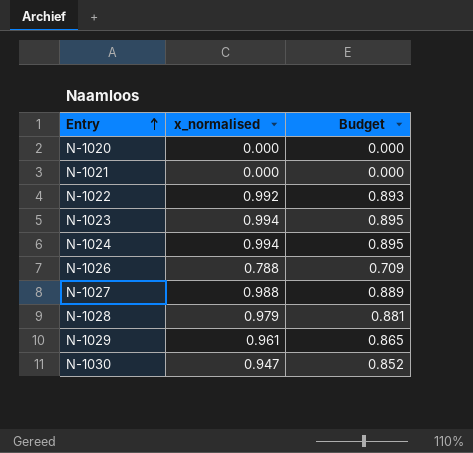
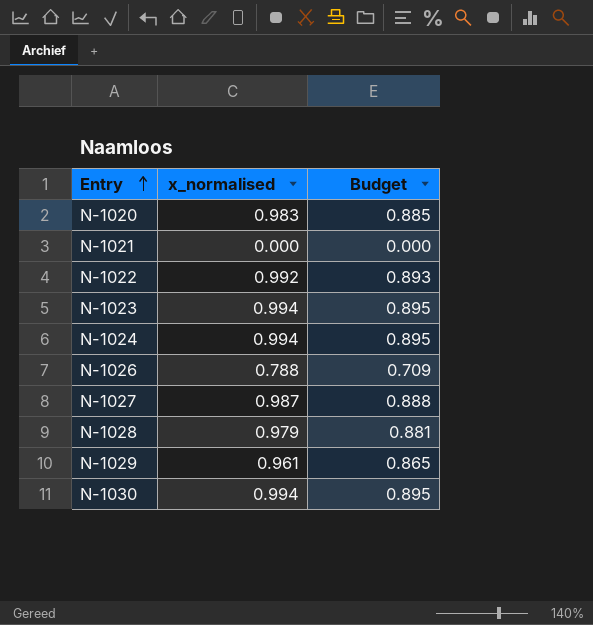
N-1020 | x_normalised: 0.000 -> 0.983
N-1020 | Budget: 0.000 -> 0.885
N-1027 | x_normalised: 0.988 -> 0.987
N-1027 | Budget: 0.889 -> 0.888
N-1030 | x_normalised: 0.947 -> 0.994
N-1030 | Budget: 0.852 -> 0.895

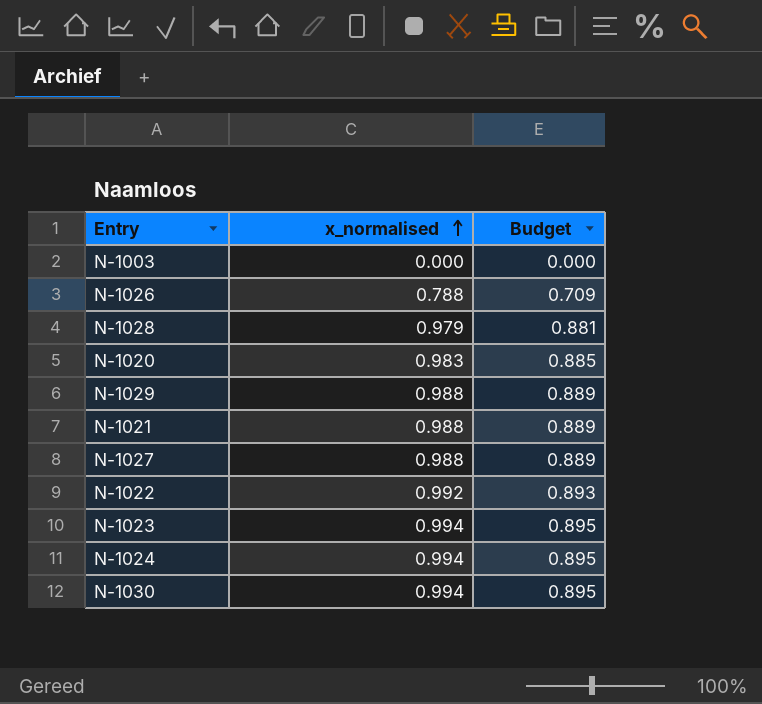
row order: Entry ascending -> x_normalised ascending
row N-1003: none -> 0.000 | 0.000
N-1029 | x_normalised: 0.961 -> 0.988
N-1029 | Budget: 0.865 -> 0.889
N-1021 | x_normalised: 0.000 -> 0.988
N-1021 | Budget: 0.000 -> 0.889
N-1027 | x_normalised: 0.987 -> 0.988
N-1027 | Budget: 0.888 -> 0.889

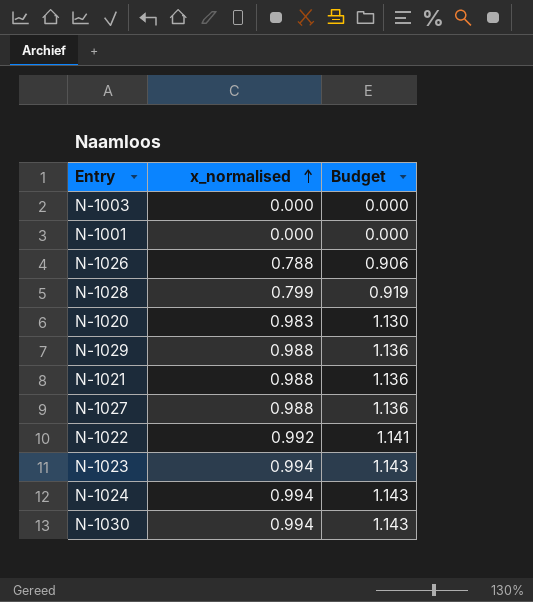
column Budget | formula: [x_normalised] * 0.9 -> [x_normalised] * 1.15
row N-1001: none -> 0.000 | 0.000
N-1028 | x_normalised: 0.979 -> 0.799

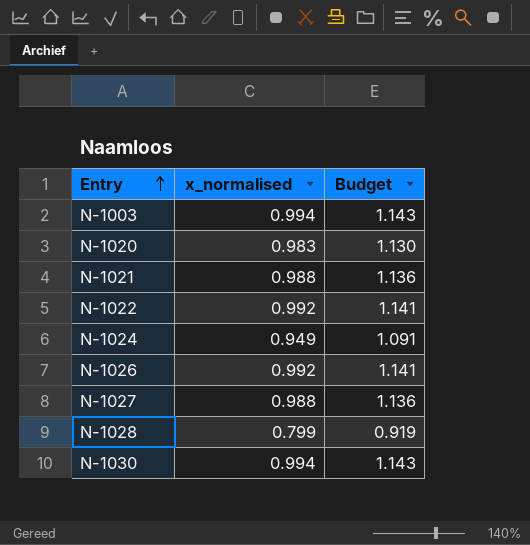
row order: x_normalised ascending -> Entry ascending
row N-1001: 0.000 | 0.000 -> none
row N-1029: 0.988 | 1.136 -> none
row N-1023: 0.994 | 1.143 -> none
N-1003 | x_normalised: 0.000 -> 0.994
N-1003 | Budget: 0.000 -> 1.143
N-1024 | x_normalised: 0.994 -> 0.949
N-1024 | Budget: 1.143 -> 1.091
N-1026 | x_normalised: 0.788 -> 0.992
N-1026 | Budget: 0.906 -> 1.141

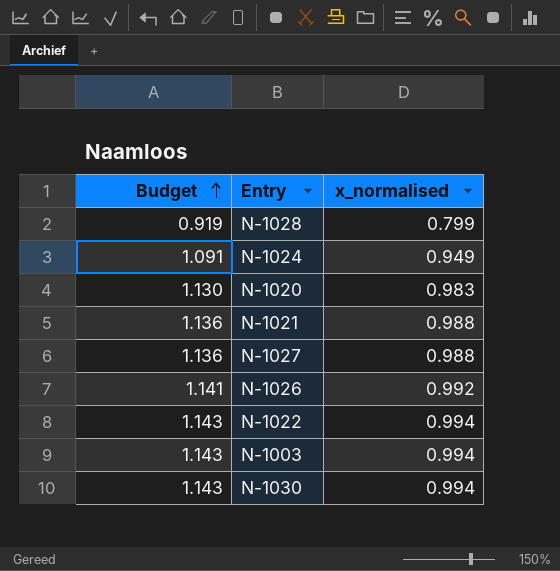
row order: Entry ascending -> Budget ascending
column Budget | position: 3 -> 1
N-1022 | Budget: 1.141 -> 1.143
N-1022 | x_normalised: 0.992 -> 0.994

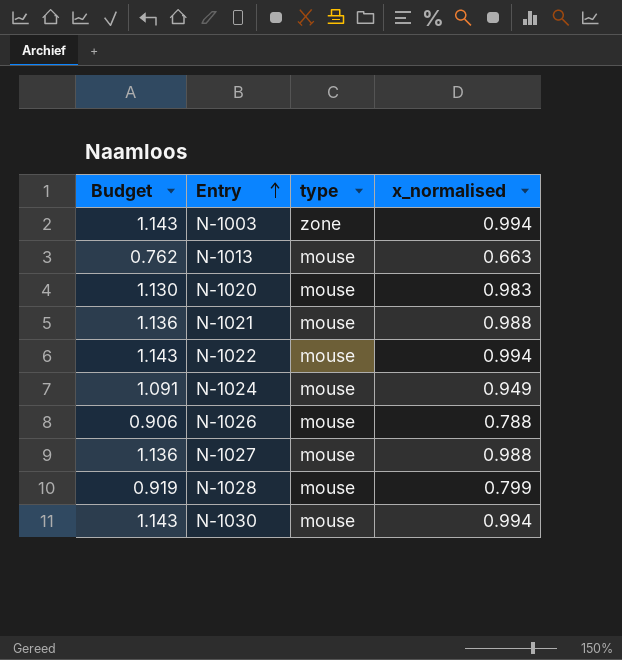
row order: Budget ascending -> Entry ascending
column type | position: none -> 3
row N-1013: none -> 0.762 | mouse | 0.663
N-1026 | Budget: 1.141 -> 0.906
N-1026 | x_normalised: 0.992 -> 0.788

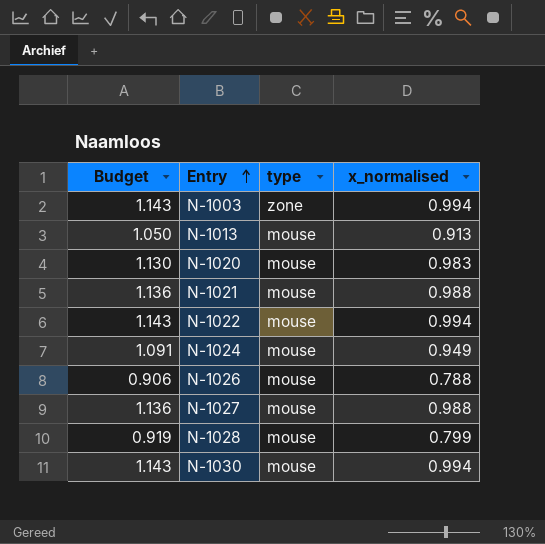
N-1013 | Budget: 0.762 -> 1.050
N-1013 | x_normalised: 0.663 -> 0.913

